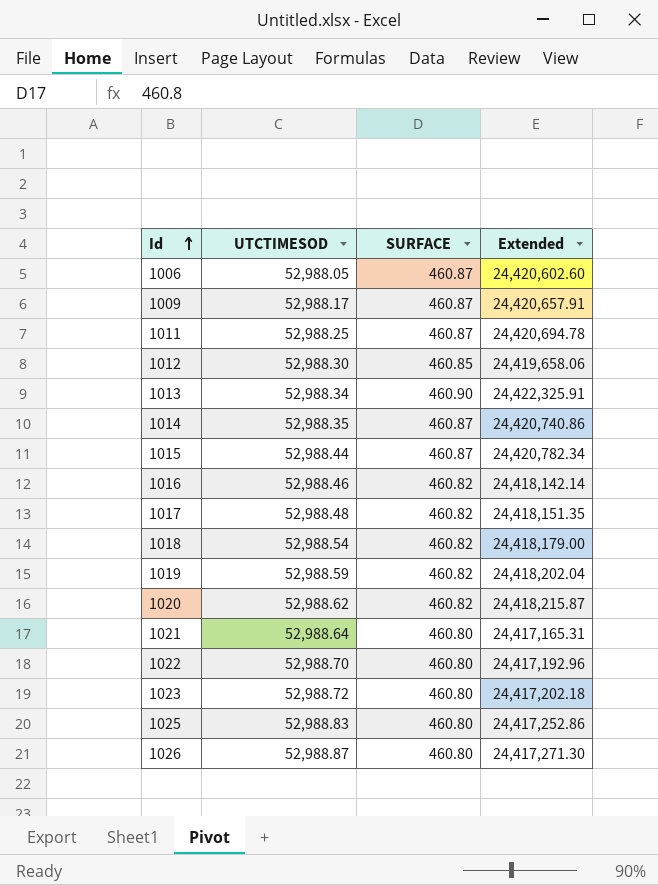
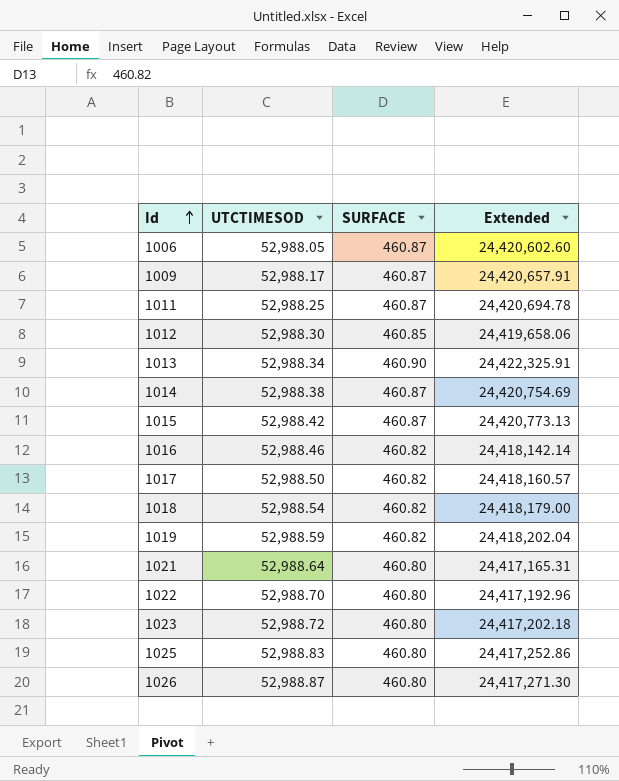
row 1020: 52,988.62 | 460.82 | 24,418,215.87 -> none
1014 | UTCTIMESOD: 52,988.35 -> 52,988.38
1014 | Extended: 24,420,740.86 -> 24,420,754.69
1015 | UTCTIMESOD: 52,988.44 -> 52,988.42
1015 | Extended: 24,420,782.34 -> 24,420,773.13
1017 | UTCTIMESOD: 52,988.48 -> 52,988.50
1017 | Extended: 24,418,151.35 -> 24,418,160.57

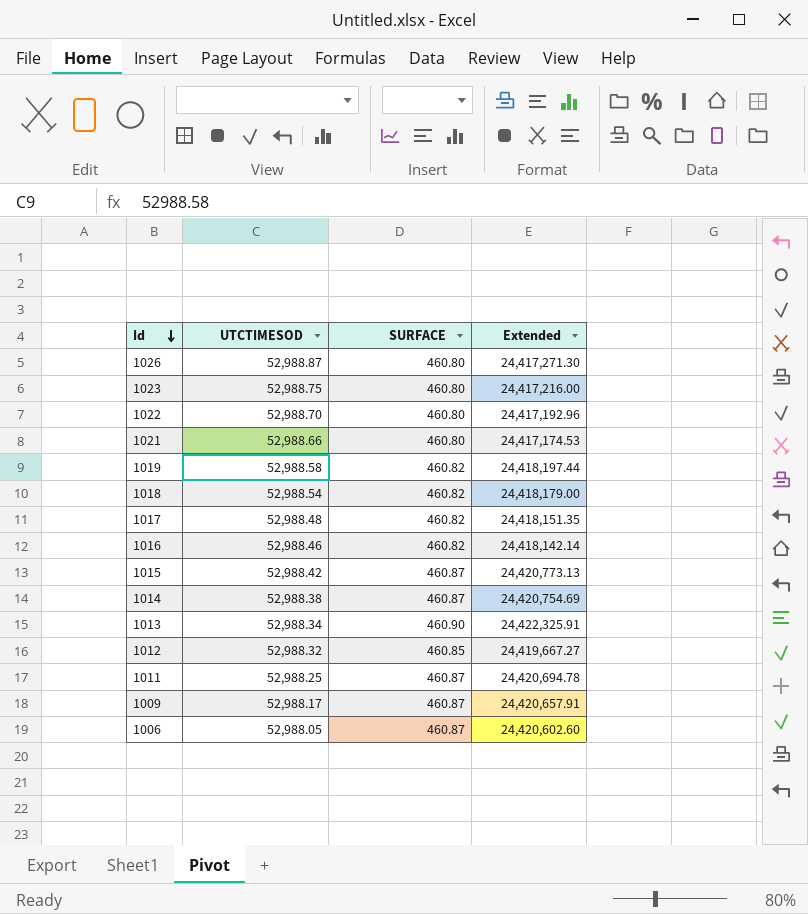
row order: Id ascending -> Id descending
row 1025: 52,988.83 | 460.80 | 24,417,252.86 -> none
1023 | UTCTIMESOD: 52,988.72 -> 52,988.75
1023 | Extended: 24,417,202.18 -> 24,417,216.00
1021 | UTCTIMESOD: 52,988.64 -> 52,988.66
1021 | Extended: 24,417,165.31 -> 24,417,174.53
1019 | UTCTIMESOD: 52,988.59 -> 52,988.58
1019 | Extended: 24,418,202.04 -> 24,418,197.44
1017 | UTCTIMESOD: 52,988.50 -> 52,988.48
1017 | Extended: 24,418,160.57 -> 24,418,151.35
1012 | UTCTIMESOD: 52,988.30 -> 52,988.32
1012 | Extended: 24,419,658.06 -> 24,419,667.27

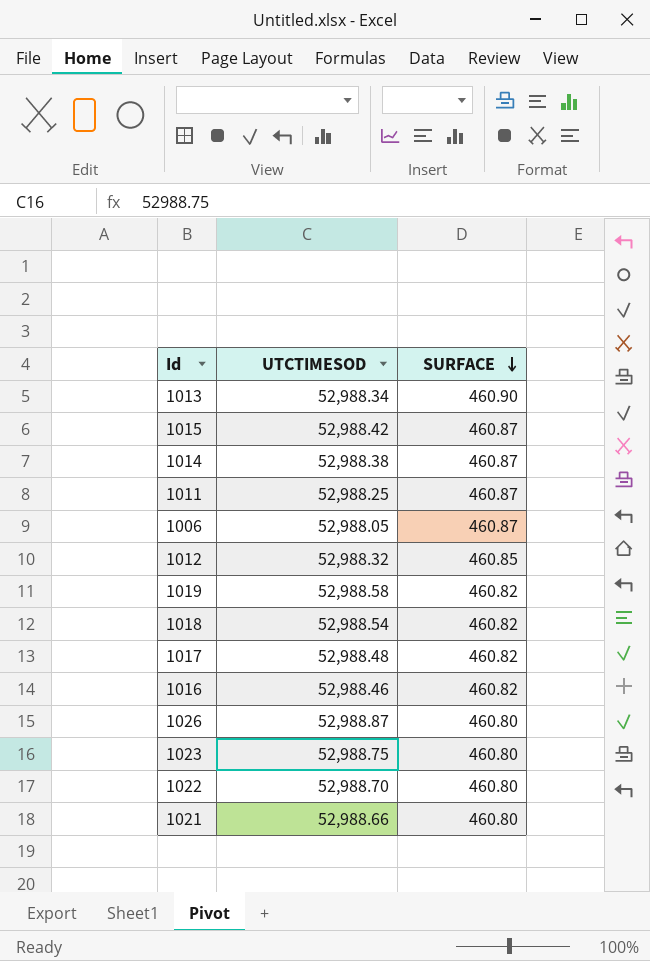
row order: Id descending -> SURFACE descending
column Extended | formula: [UTCTIMESOD] * [SURFACE] -> none
row 1009: 52,988.17 | 460.87 | 24,420,657.91 -> none

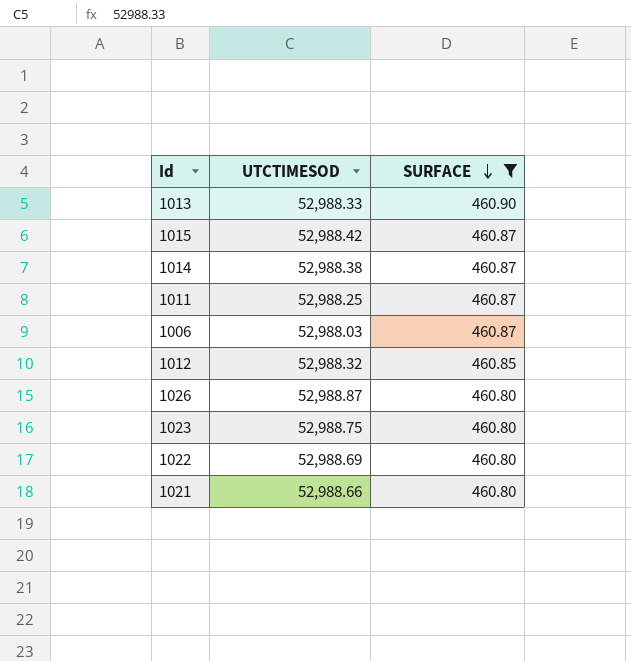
filter: none -> SURFACE != 460.82
1013 | UTCTIMESOD: 52,988.34 -> 52,988.33
1006 | UTCTIMESOD: 52,988.05 -> 52,988.03
1022 | UTCTIMESOD: 52,988.70 -> 52,988.69

